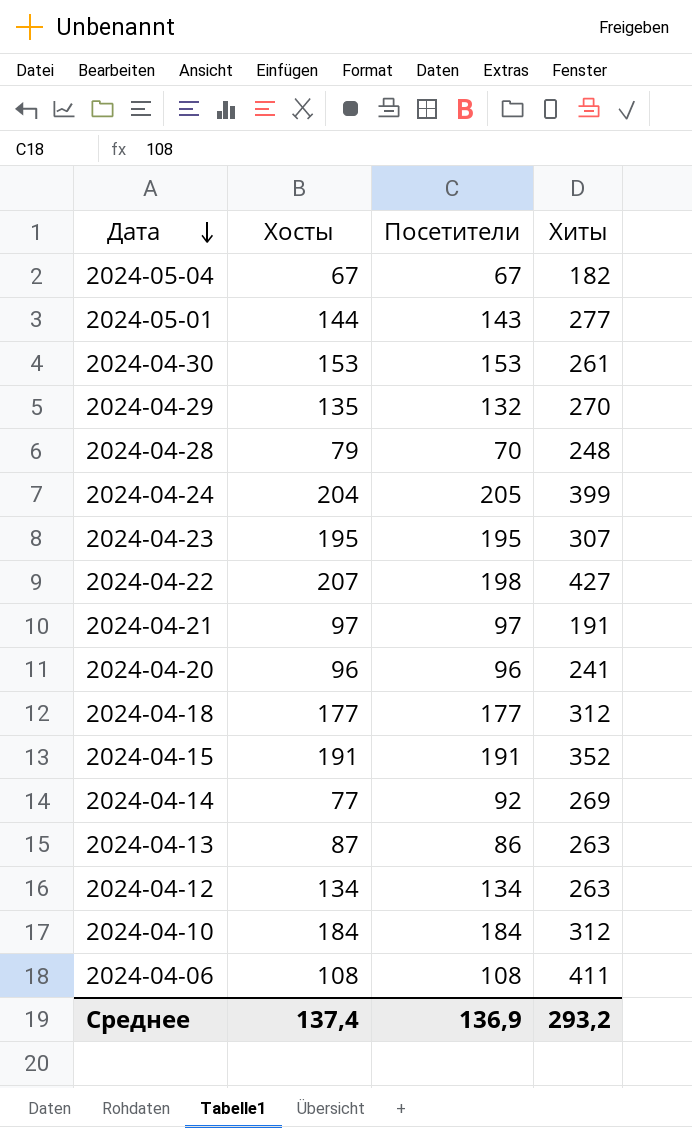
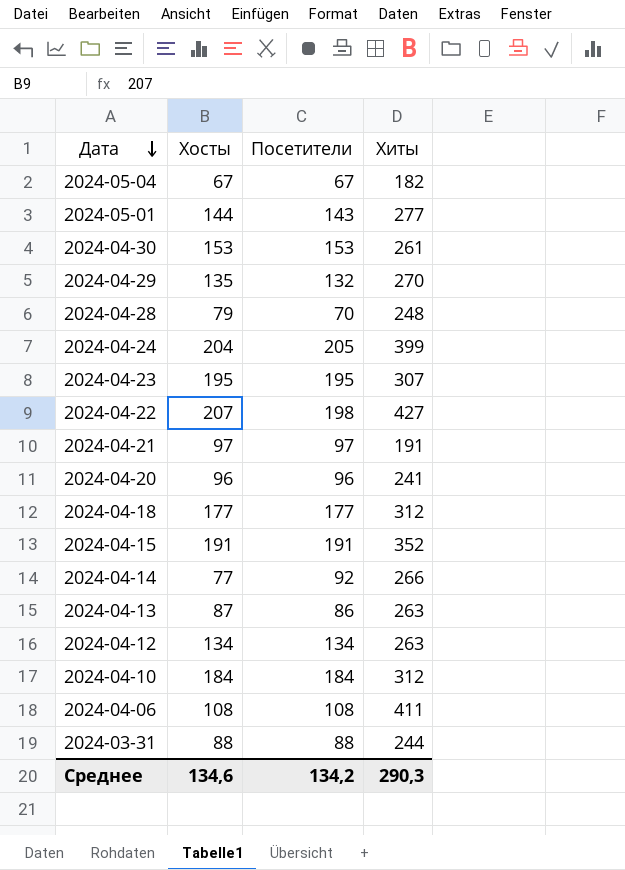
2024-04-14 | Хиты: 269 -> 266
row 2024-03-31: none -> 88 | 88 | 244
Среднее | Хосты: 137,4 -> 134,6
Среднее | Посетители: 136,9 -> 134,2
Среднее | Хиты: 293,2 -> 290,3

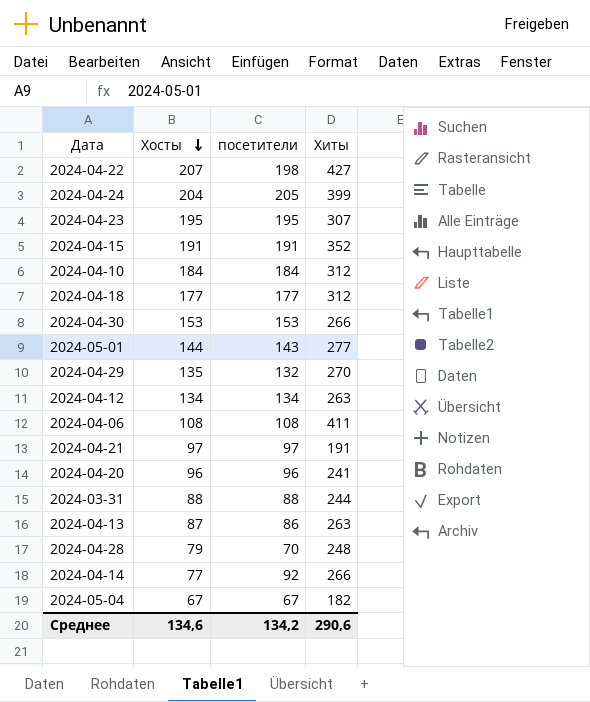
row order: Дата descending -> Хосты descending
column name: Посетители -> посетители
2024-04-30 | Хиты: 261 -> 266
Среднее | Хиты: 290,3 -> 290,6

